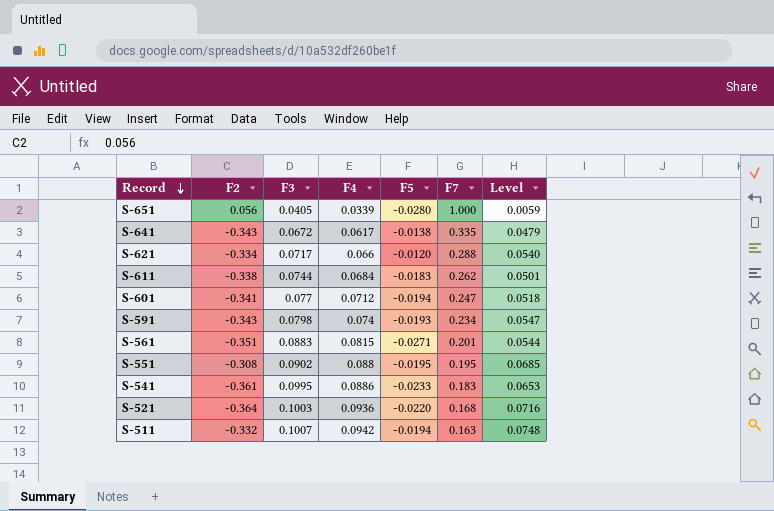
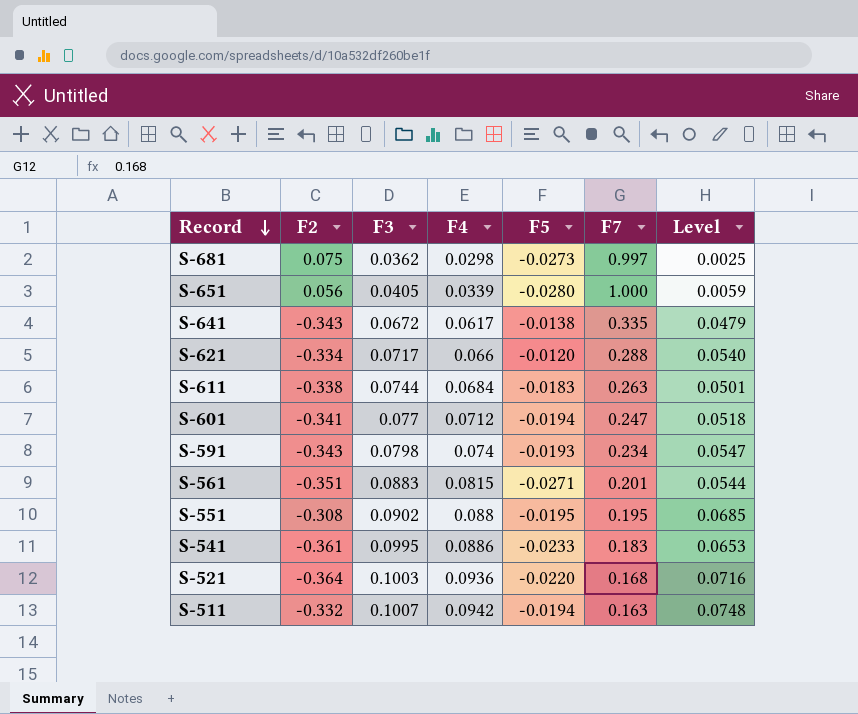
row S-681: none -> 0.075 | 0.0362 | 0.0298 | -0.0273 | 0.997 | 0.0025
S-611 | F7: 0.262 -> 0.263

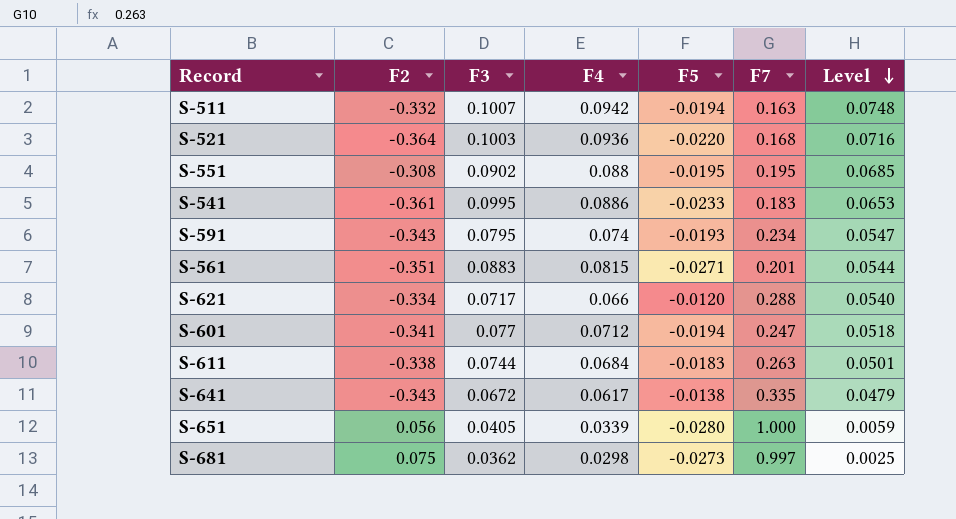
row order: Record descending -> Level descending
S-591 | F3: 0.0798 -> 0.0795

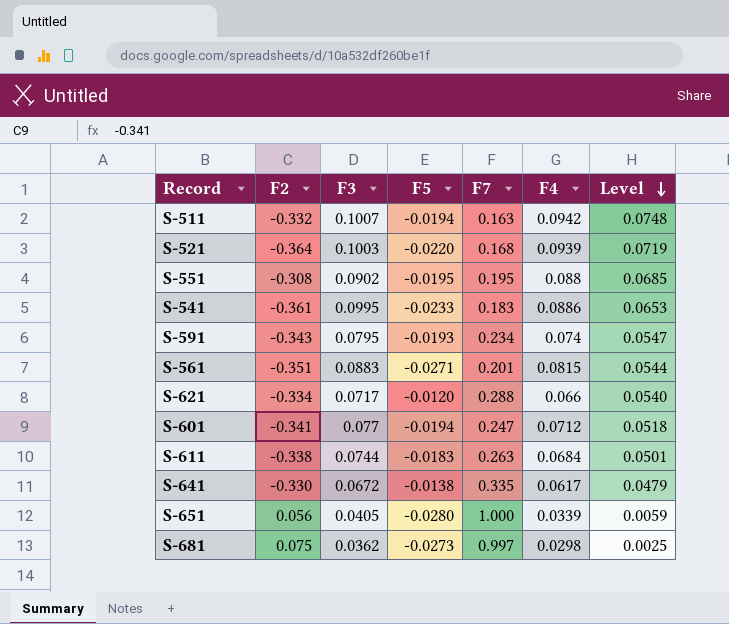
column F4 | position: 4 -> 6
S-521 | F4: 0.0936 -> 0.0939
S-521 | Level: 0.0716 -> 0.0719
S-641 | F2: -0.343 -> -0.330

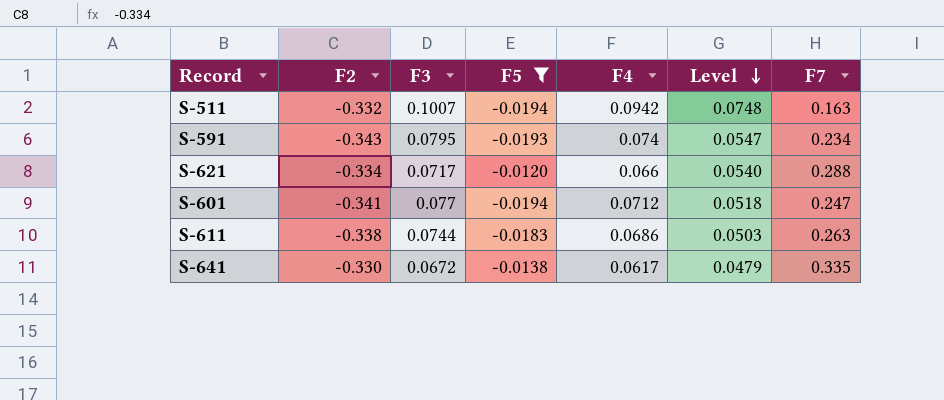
filter: none -> F5 >= -0.0194
column F7 | position: 5 -> 7
S-611 | F4: 0.0684 -> 0.0686
S-611 | Level: 0.0501 -> 0.0503

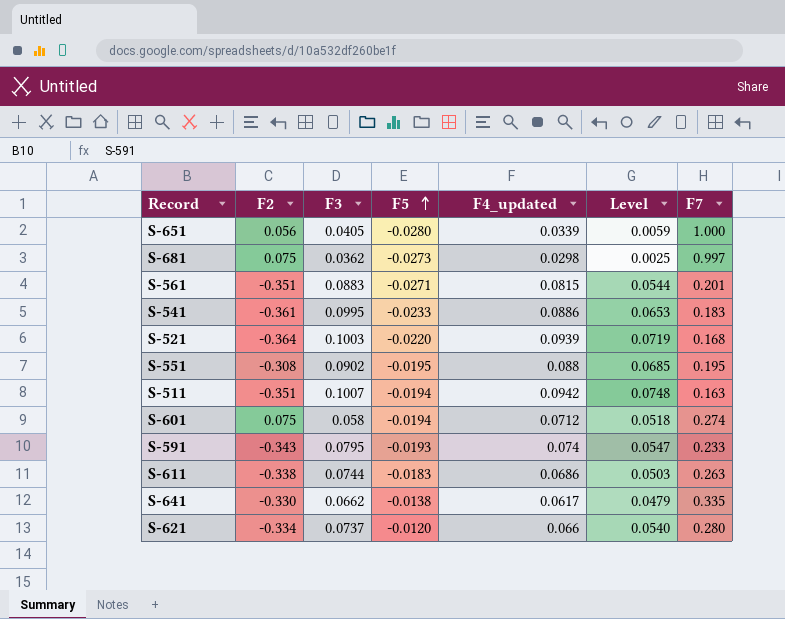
filter: F5 >= -0.0194 -> none
row order: Level descending -> F5 ascending
column name: F4 -> F4_updated
S-511 | F2: -0.332 -> -0.351
S-601 | F2: -0.341 -> 0.075
S-601 | F3: 0.077 -> 0.058
S-601 | F7: 0.247 -> 0.274
S-591 | F7: 0.234 -> 0.233
S-641 | F3: 0.0672 -> 0.0662
S-621 | F3: 0.0717 -> 0.0737
S-621 | F7: 0.288 -> 0.280

